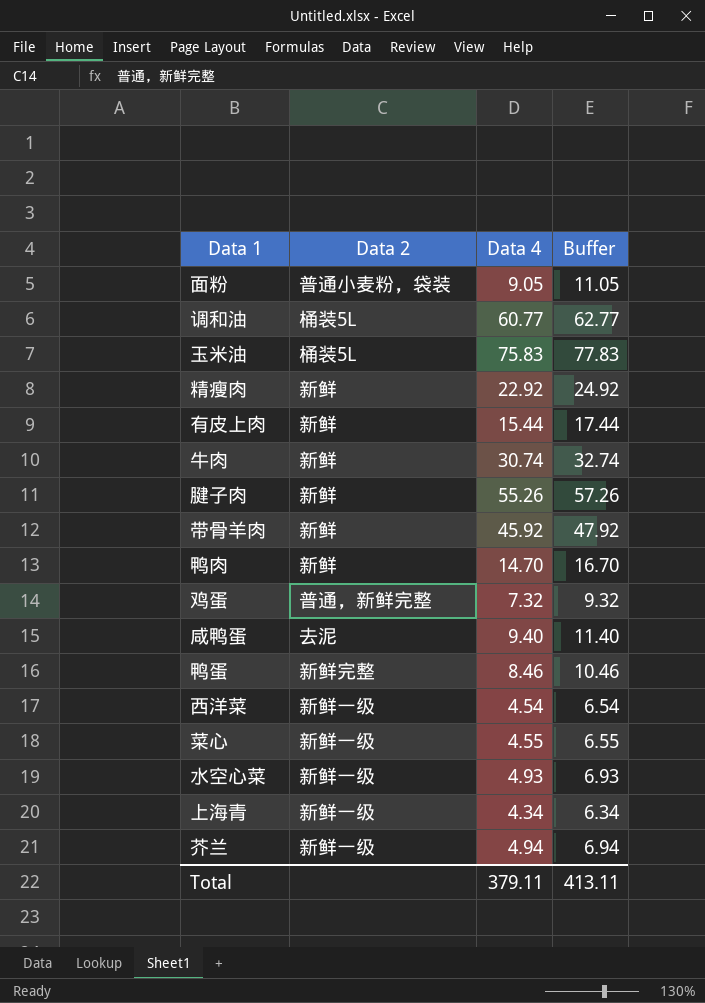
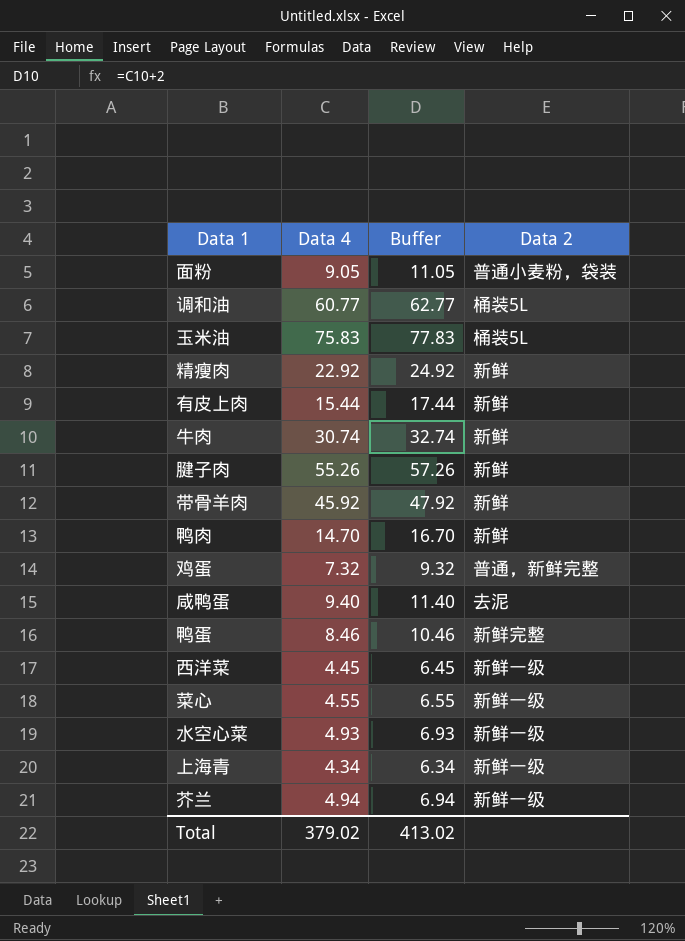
column Data 2 | position: 2 -> 4
西洋菜 | Data 4: 4.54 -> 4.45
西洋菜 | Buffer: 6.54 -> 6.45
Total | Data 4: 379.11 -> 379.02
Total | Buffer: 413.11 -> 413.02

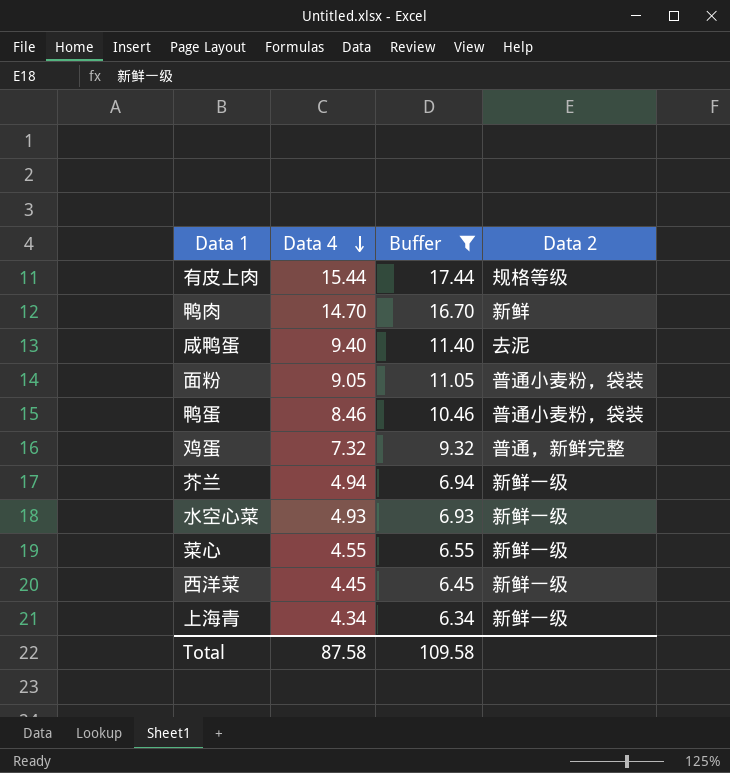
filter: none -> Buffer <= 17.44
row order: none -> Data 4 descending
有皮上肉 | Data 2: 新鲜 -> 规格等级
鸭蛋 | Data 2: 新鲜完整 -> 普通小麦粉，袋装
Total | Data 4: 379.02 -> 87.58
Total | Buffer: 413.02 -> 109.58

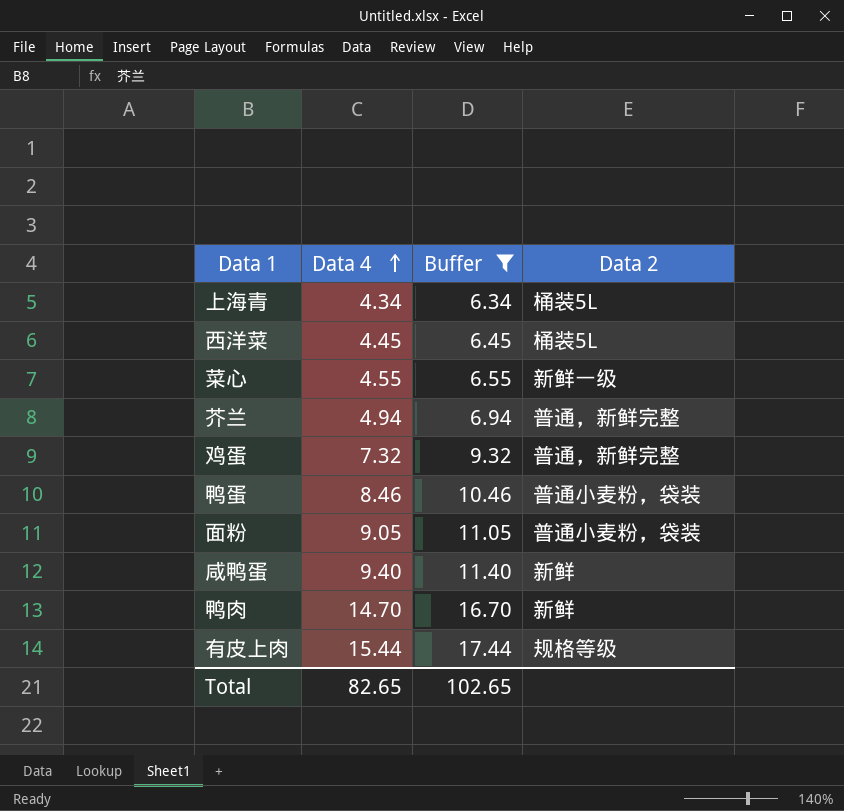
row order: Data 4 descending -> Data 4 ascending
row 水空心菜: 4.93 | 6.93 | 新鲜一级 -> none
上海青 | Data 2: 新鲜一级 -> 桶装5L
西洋菜 | Data 2: 新鲜一级 -> 桶装5L
芥兰 | Data 2: 新鲜一级 -> 普通，新鲜完整
咸鸭蛋 | Data 2: 去泥 -> 新鲜
Total | Data 4: 87.58 -> 82.65
Total | Buffer: 109.58 -> 102.65

